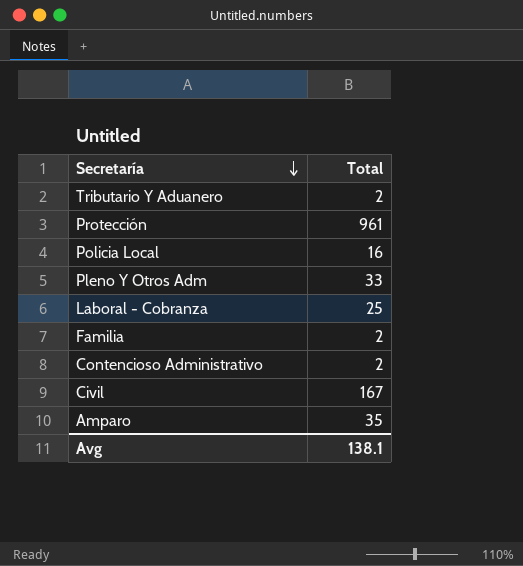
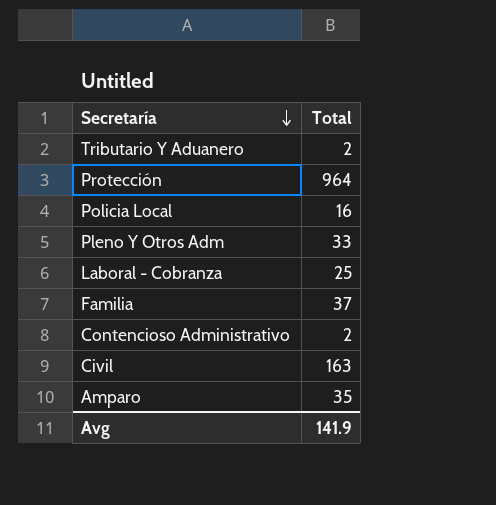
Protección | Total: 961 -> 964
Familia | Total: 2 -> 37
Civil | Total: 167 -> 163
Avg | Total: 138.1 -> 141.9

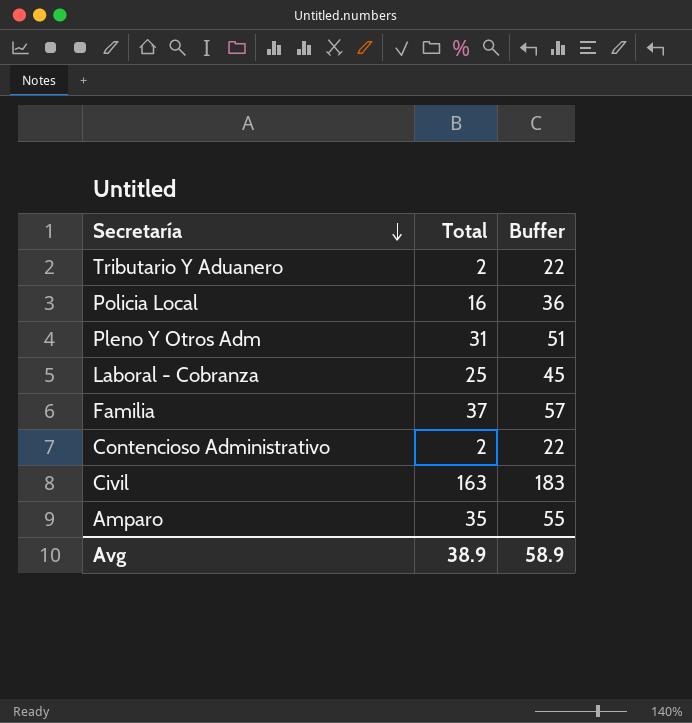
column Buffer | formula: none -> [Total] + 20
row Protección: 964 -> none
Pleno Y Otros Adm | Total: 33 -> 31
Avg | Total: 141.9 -> 38.9

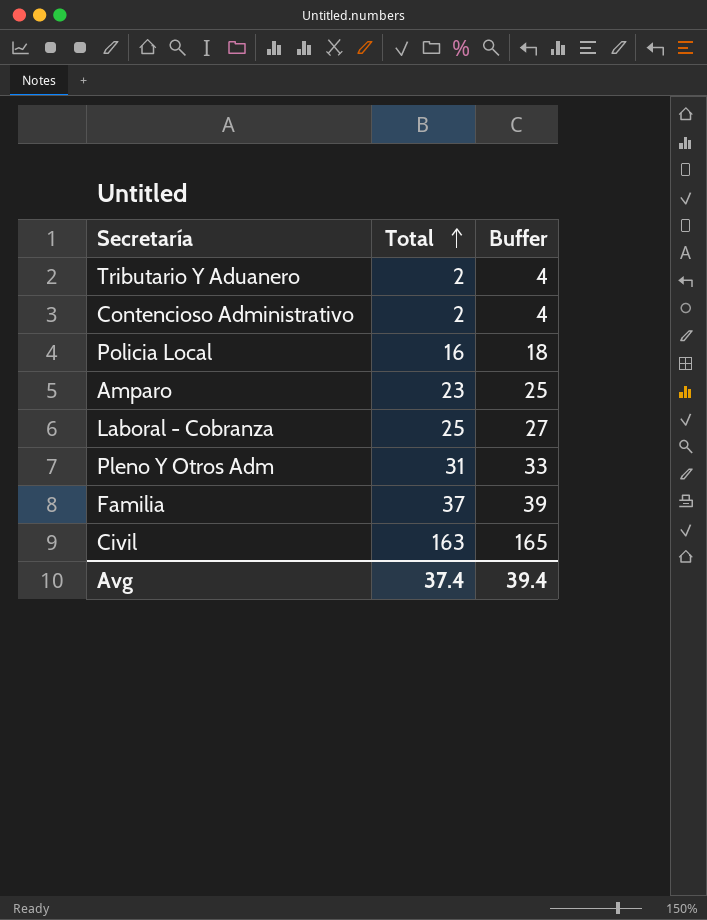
row order: Secretaría descending -> Total ascending
column Buffer | formula: [Total] + 20 -> [Total] + 2
Amparo | Total: 35 -> 23
Avg | Total: 38.9 -> 37.4
Avg | Buffer: 58.9 -> 39.4

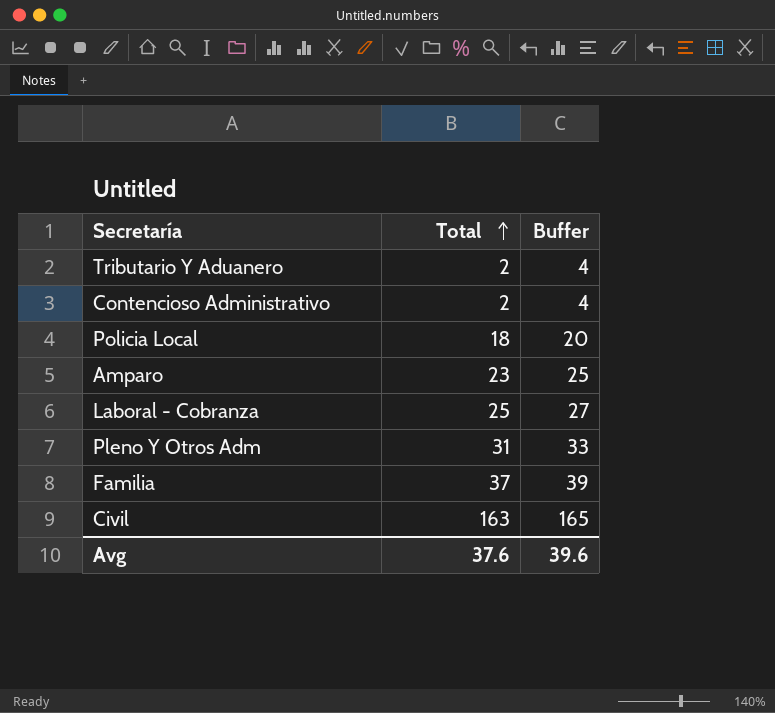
Policia Local | Total: 16 -> 18
Policia Local | Buffer: 18 -> 20
Avg | Total: 37.4 -> 37.6
Avg | Buffer: 39.4 -> 39.6

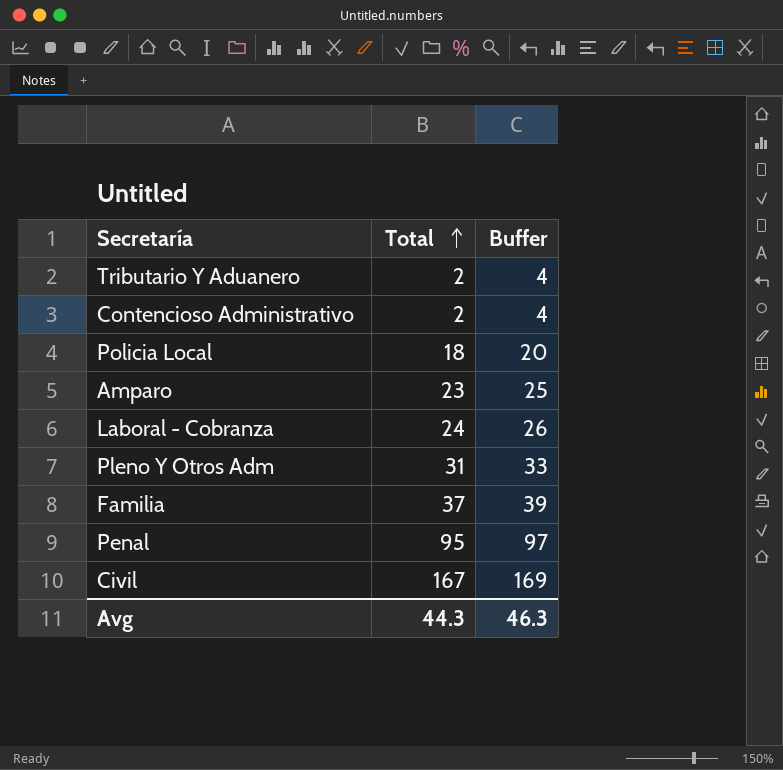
Laboral - Cobranza | Total: 25 -> 24
Laboral - Cobranza | Buffer: 27 -> 26
row Penal: none -> 95 | 97
Civil | Total: 163 -> 167
Civil | Buffer: 165 -> 169
Avg | Total: 37.6 -> 44.3
Avg | Buffer: 39.6 -> 46.3

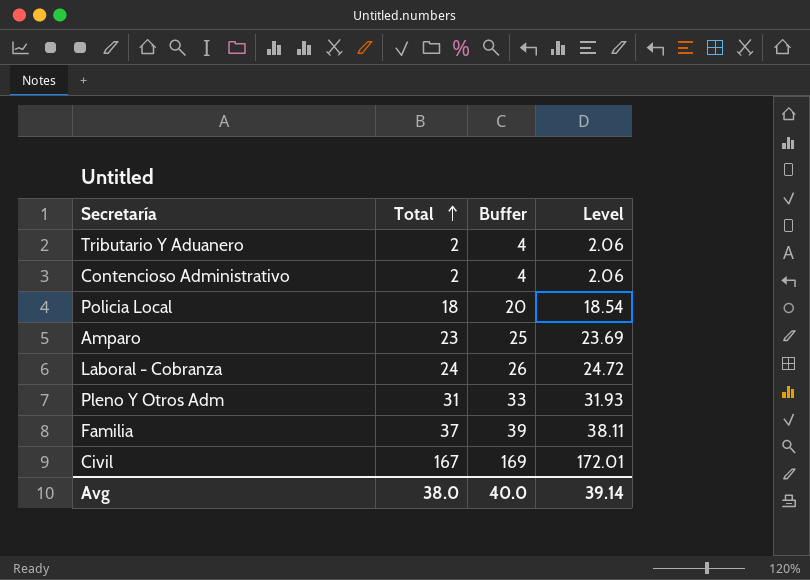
column Level | formula: none -> [Total] * 1.03
row Penal: 95 | 97 -> none
Avg | Total: 44.3 -> 38.0
Avg | Buffer: 46.3 -> 40.0

